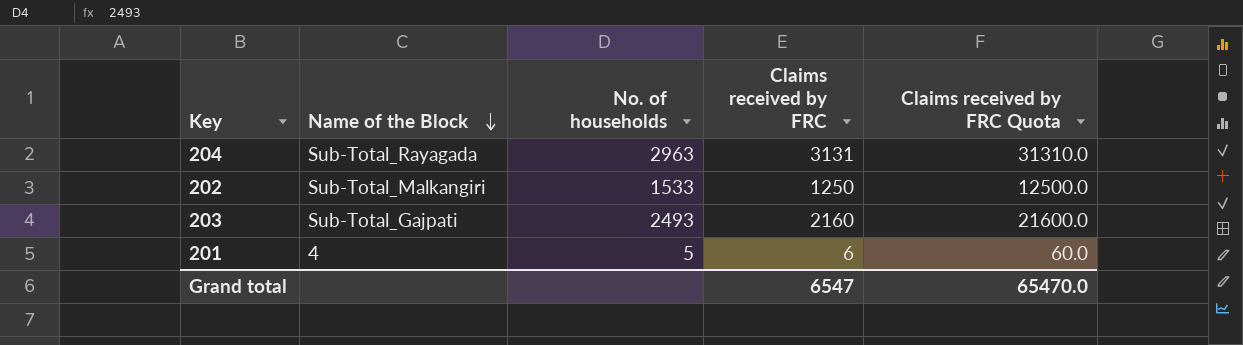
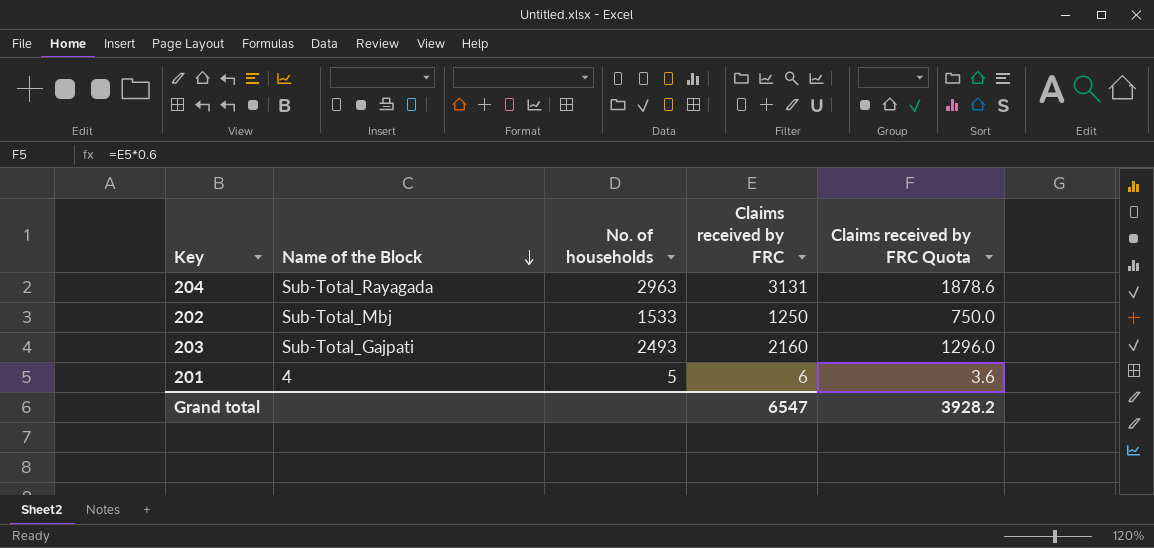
column Claims received by FRC Quota | formula: [Claims received by FRC] * 10 -> [Claims received by FRC] * 0.6
202 | Name of the Block: Sub-Total_Malkangiri -> Sub-Total_Mbj
Grand total | Claims received by FRC Quota: 65470.0 -> 3928.2

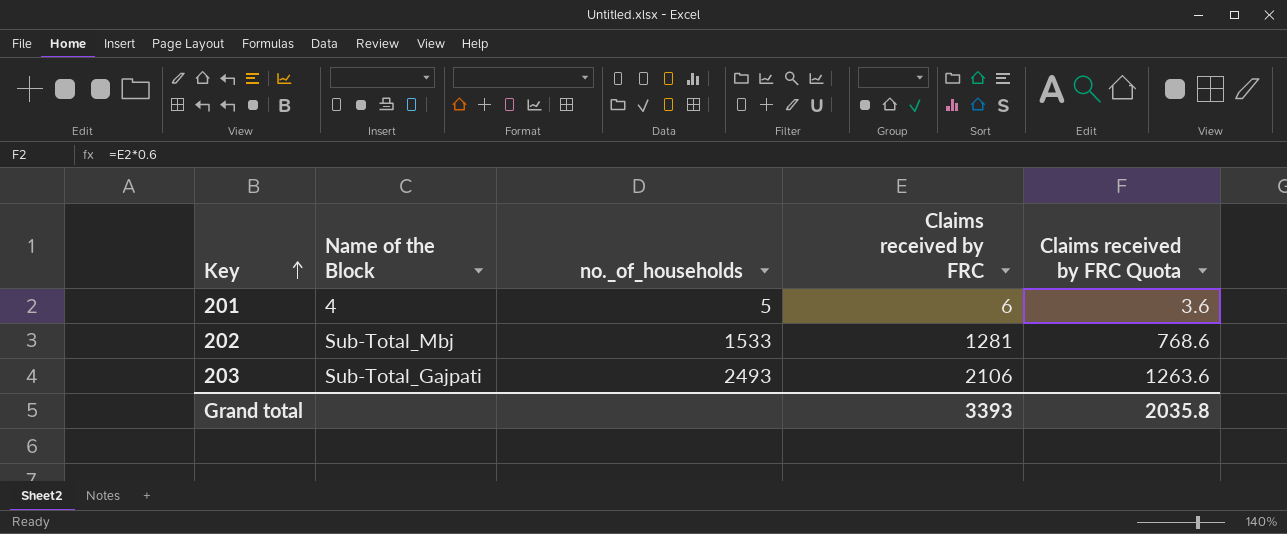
row order: Name of the Block descending -> Key ascending
column name: No. of households -> no._of_households
row 204: Sub-Total_Rayagada | 2963 | 3131 | 1878.6 -> none
202 | Claims received by FRC: 1250 -> 1281
202 | Claims received by FRC Quota: 750.0 -> 768.6
203 | Claims received by FRC: 2160 -> 2106
203 | Claims received by FRC Quota: 1296.0 -> 1263.6
Grand total | Claims received by FRC: 6547 -> 3393
Grand total | Claims received by FRC Quota: 3928.2 -> 2035.8

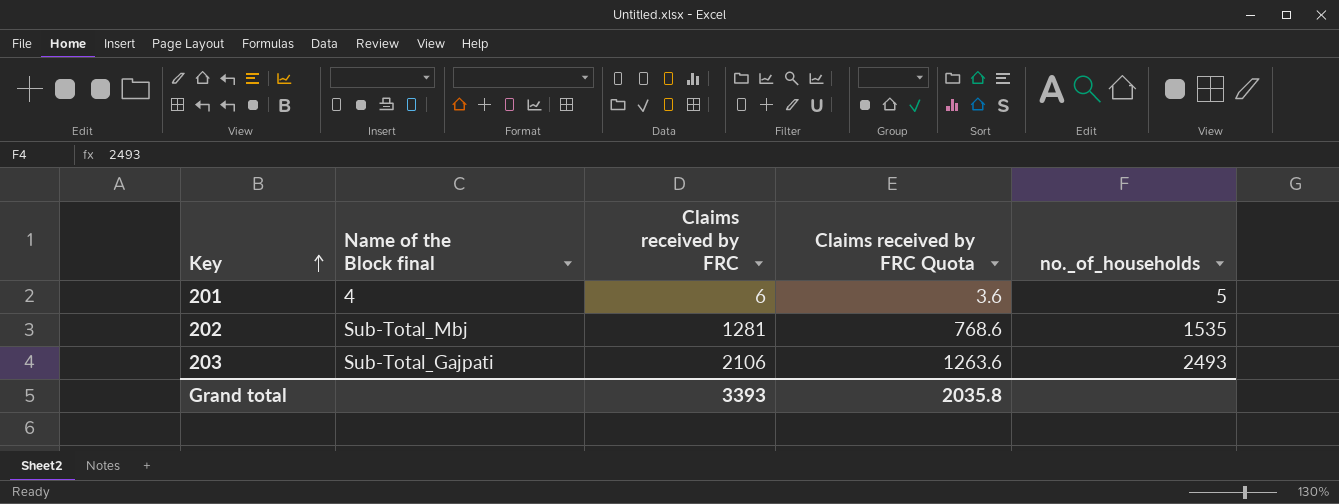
column name: Name of the Block -> Name of the Block final
column no._of_households | position: 3 -> 5
202 | no._of_households: 1533 -> 1535

